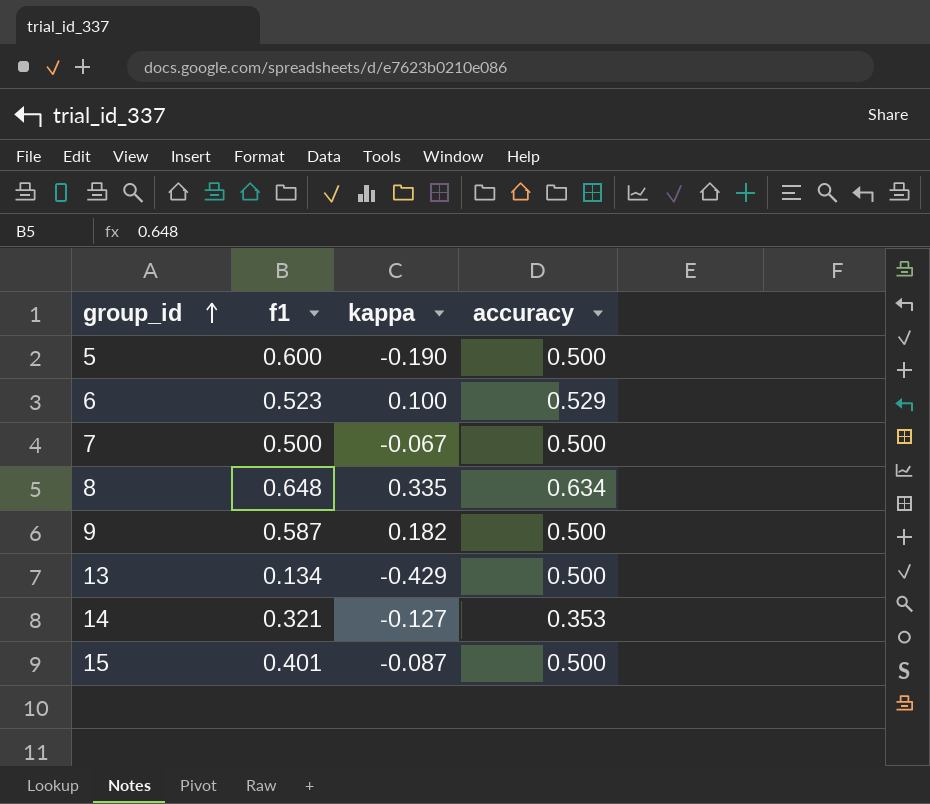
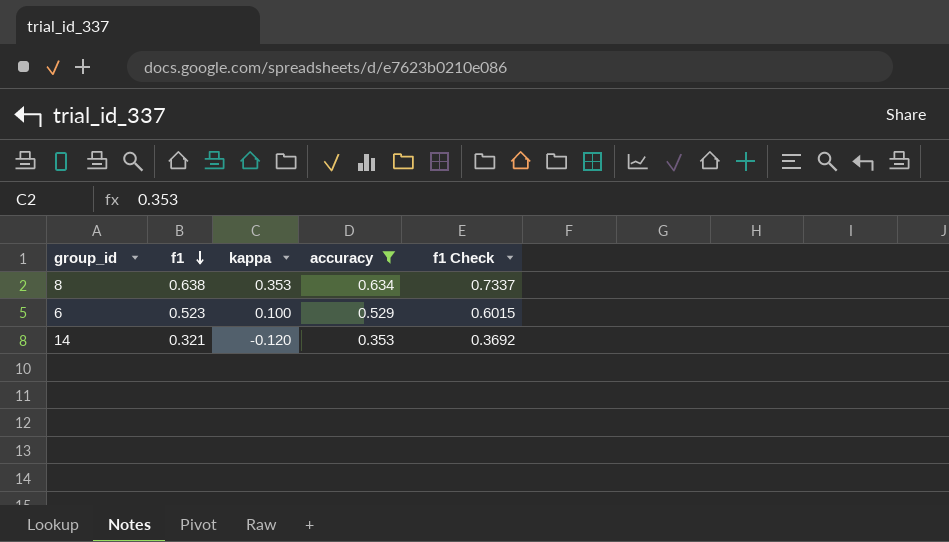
filter: none -> accuracy != 0.500
row order: group_id ascending -> f1 descending
column f1 Check | formula: none -> [f1] * 1.15
8 | f1: 0.648 -> 0.638
8 | kappa: 0.335 -> 0.353
14 | kappa: -0.127 -> -0.120

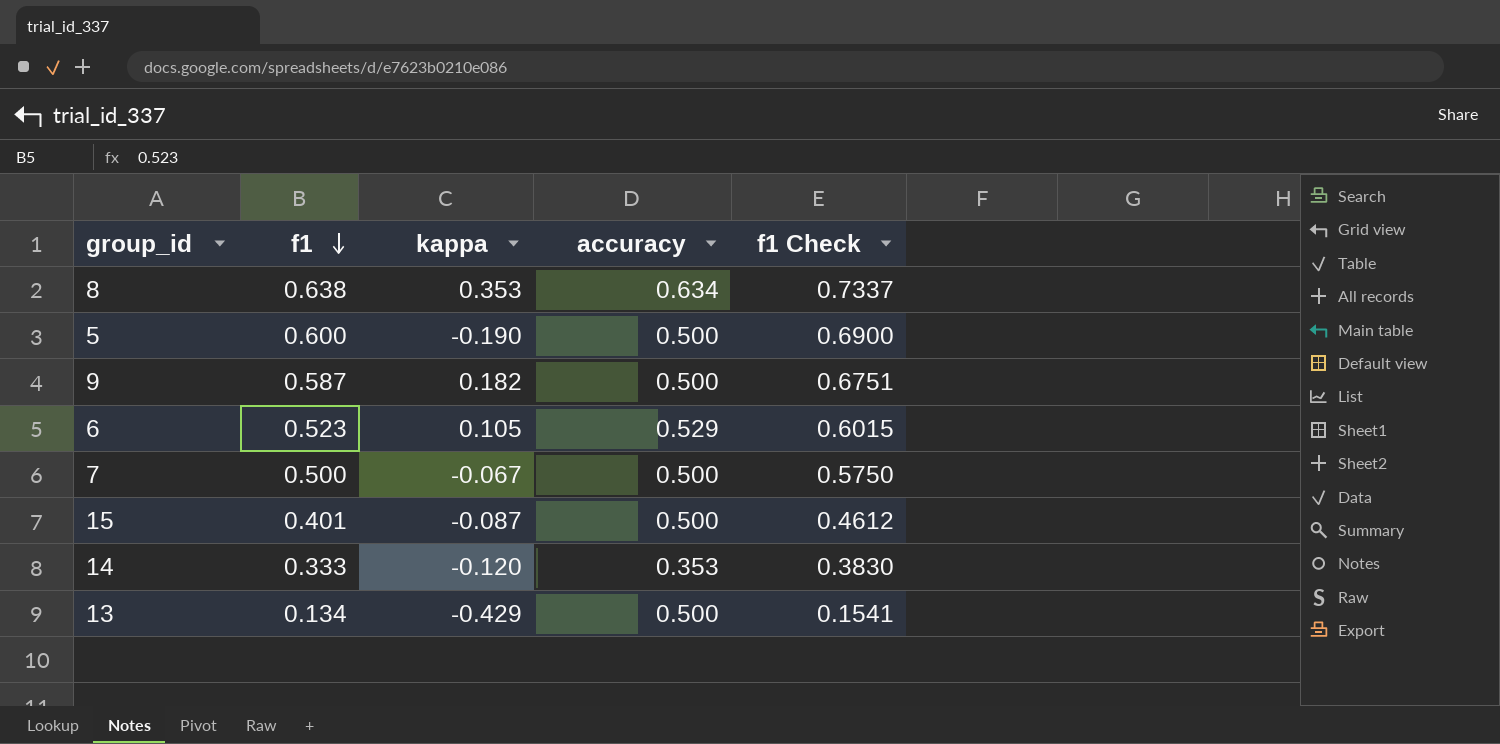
filter: accuracy != 0.500 -> none
6 | kappa: 0.100 -> 0.105
14 | f1: 0.321 -> 0.333
14 | f1 Check: 0.3692 -> 0.3830

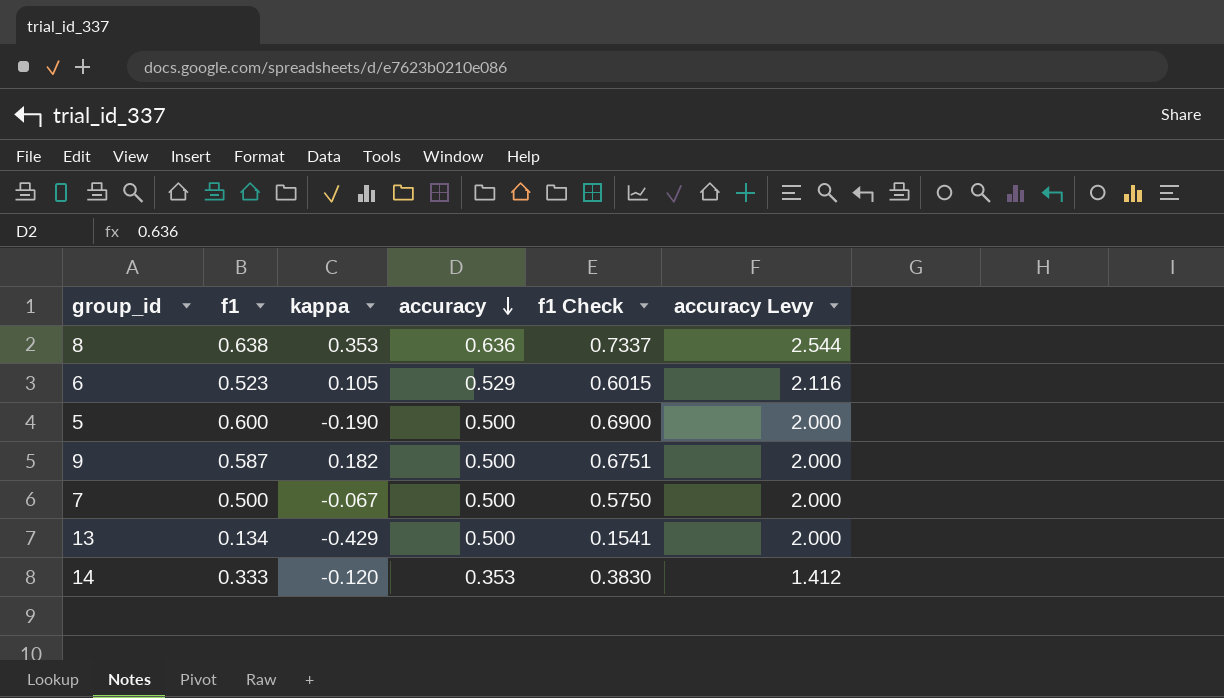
row order: f1 descending -> accuracy descending
column accuracy Levy | formula: none -> [accuracy] * 4
row 15: 0.401 | -0.087 | 0.500 | 0.4612 -> none
8 | accuracy: 0.634 -> 0.636

